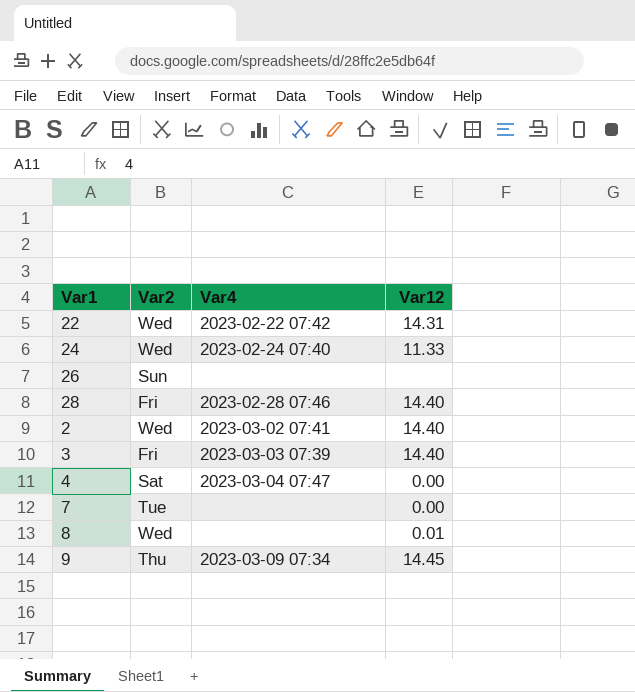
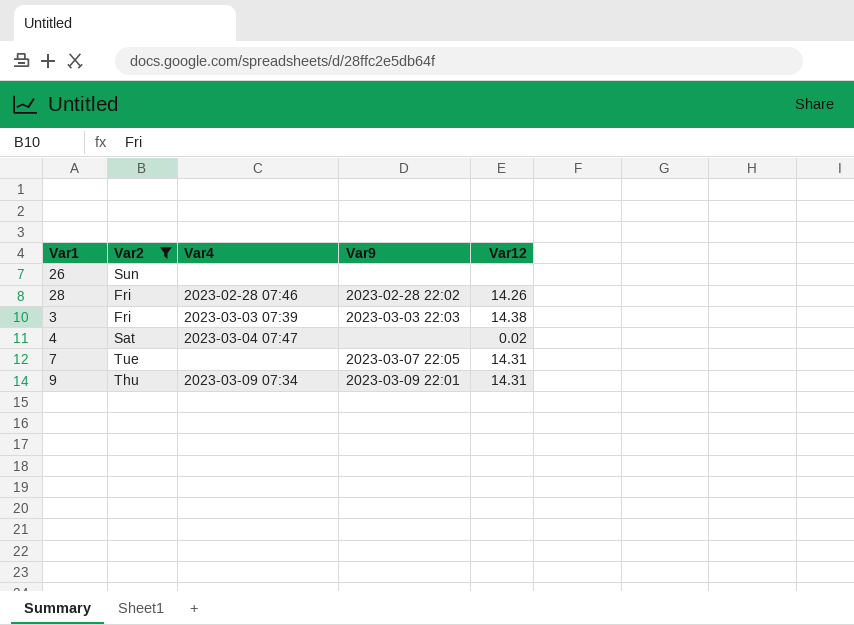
filter: none -> Var2 != Wed
column Var9 | position: none -> 4
28 | Var12: 14.40 -> 14.26
3 | Var12: 14.40 -> 14.38
4 | Var12: 0.00 -> 0.02
7 | Var12: 0.00 -> 14.31
9 | Var12: 14.45 -> 14.31

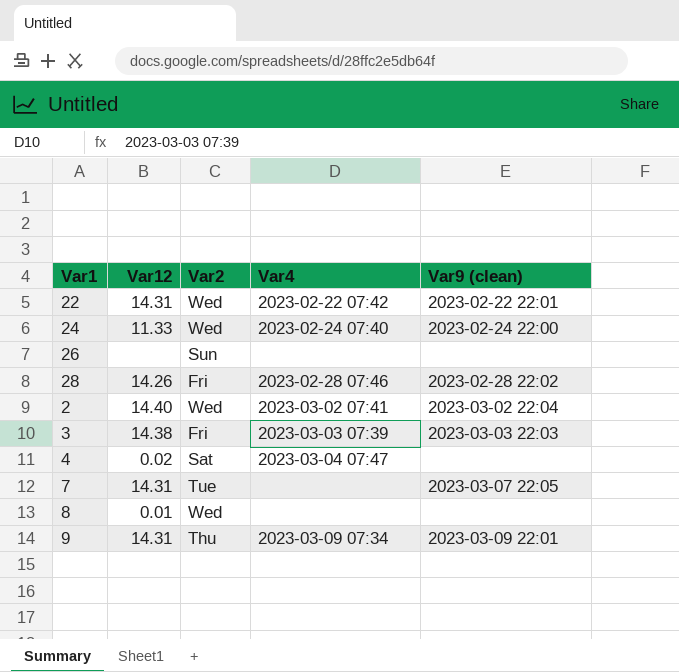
filter: Var2 != Wed -> none
column Var12 | position: 5 -> 2
column name: Var9 -> Var9 (clean)

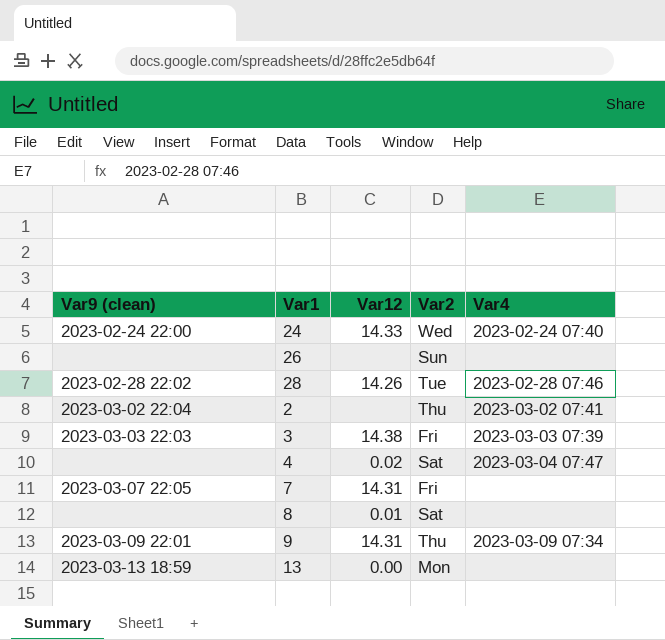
column Var9 (clean) | position: 5 -> 1
row 22: 14.31 | Wed | 2023-02-22 07:42 | 2023-02-22 22:01 -> none
24 | Var12: 11.33 -> 14.33
28 | Var2: Fri -> Tue
2 | Var12: 14.40 -> none
2 | Var2: Wed -> Thu
7 | Var2: Tue -> Fri
8 | Var2: Wed -> Sat
row 13: none -> 2023-03-13 18:59 | 0.00 | Mon | none

